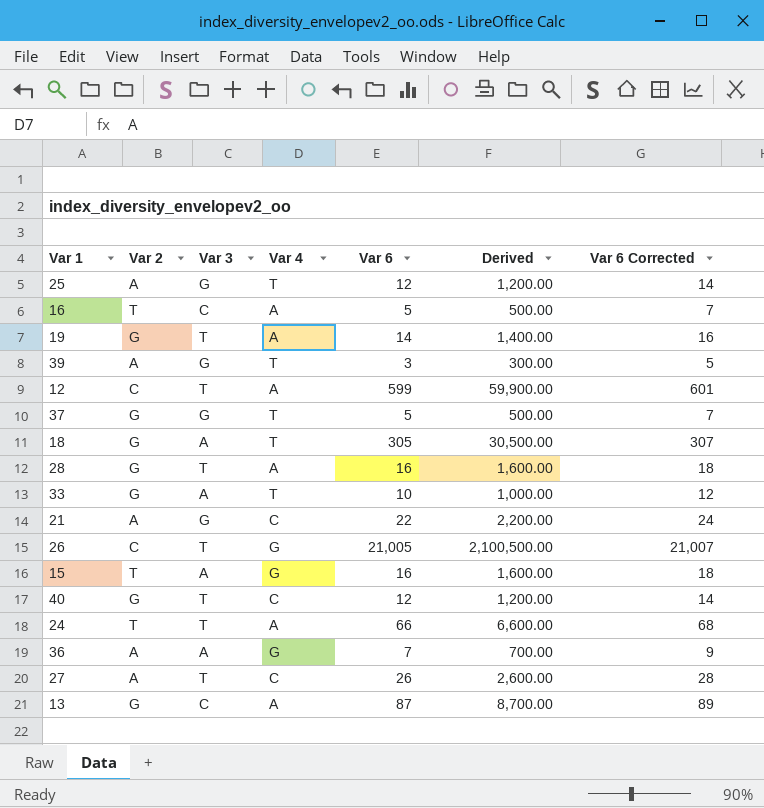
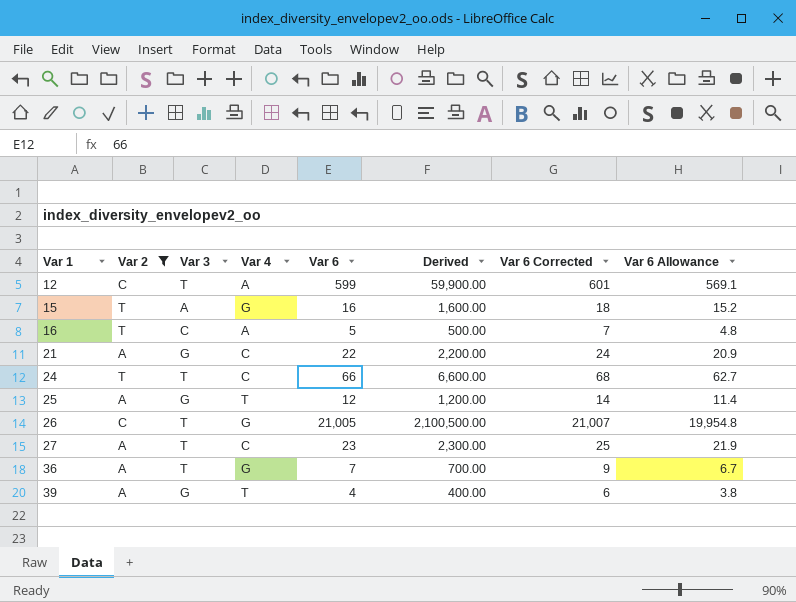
filter: none -> Var 2 != G
row order: none -> Var 1 ascending
column Var 6 Allowance | formula: none -> [Var 6] * 0.95
24 | Var 4: A -> C
27 | Var 6: 26 -> 23
27 | Derived: 2,600.00 -> 2,300.00
27 | Var 6 Corrected: 28 -> 25
36 | Var 3: A -> T
39 | Var 6: 3 -> 4
39 | Derived: 300.00 -> 400.00
39 | Var 6 Corrected: 5 -> 6

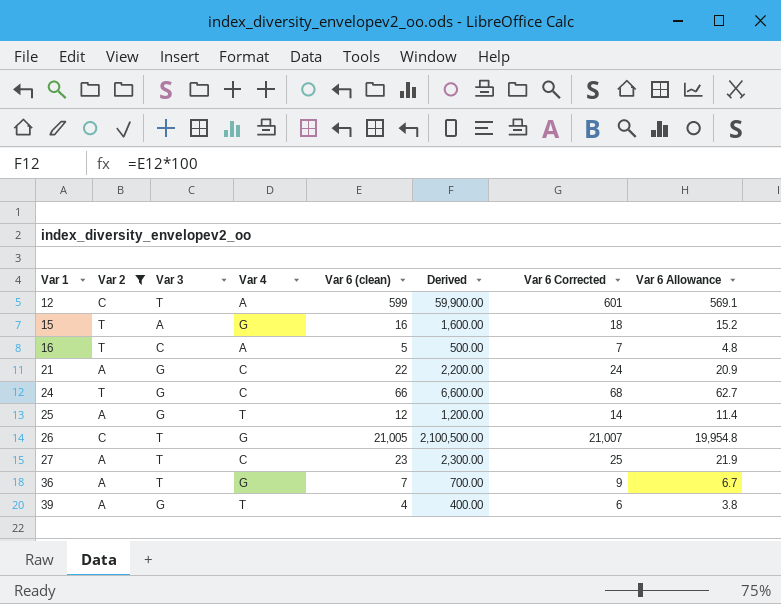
column name: Var 6 -> Var 6 (clean)
24 | Var 3: T -> G

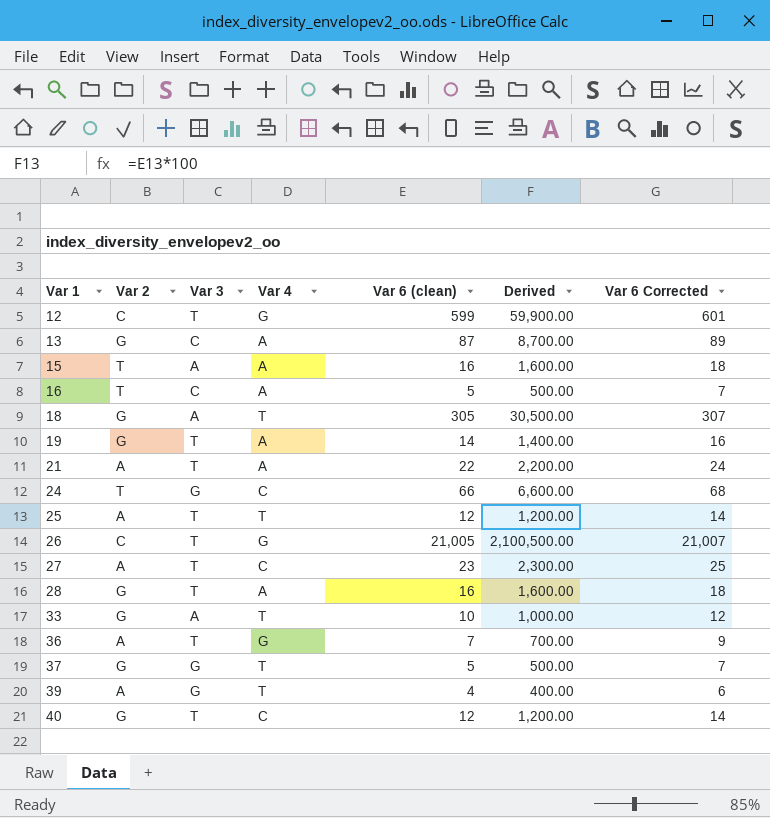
filter: Var 2 != G -> none
column Var 6 Allowance | formula: [Var 6 (clean)] * 0.95 -> none
12 | Var 4: A -> G
15 | Var 4: G -> A
21 | Var 3: G -> T
21 | Var 4: C -> A
25 | Var 3: G -> T

